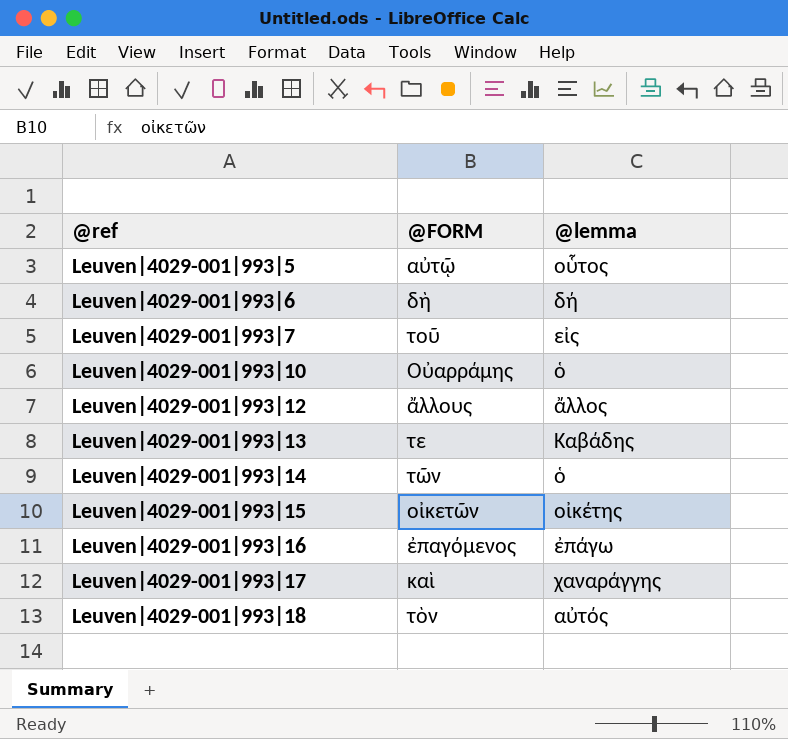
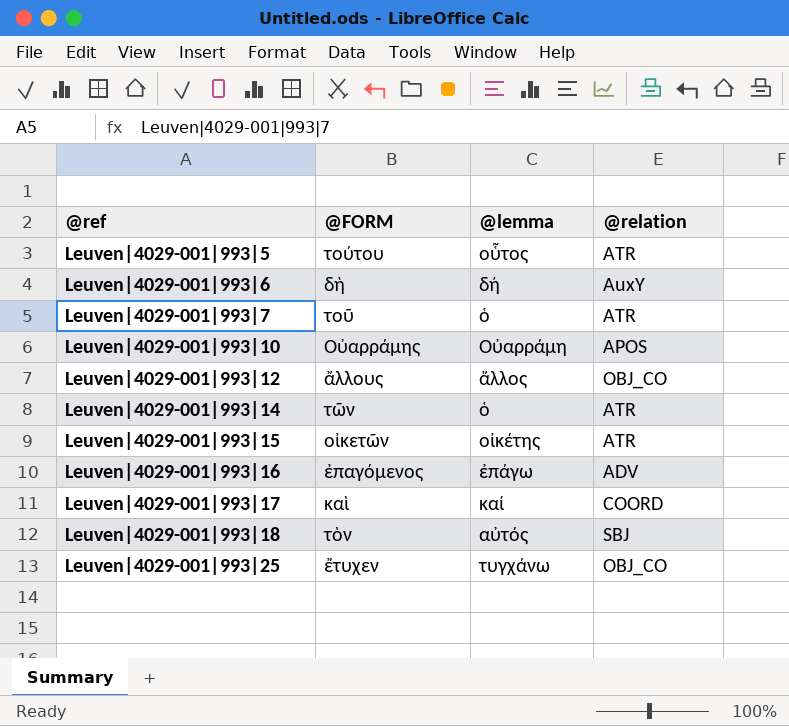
column @relation | position: none -> 4
row Leuven|4029-001|993|13: τε | Καβάδης -> none
Leuven|4029-001|993|5 | @FORM: αὐτῷ -> τούτου
Leuven|4029-001|993|7 | @lemma: εἰς -> ὁ
Leuven|4029-001|993|10 | @lemma: ὁ -> Οὐαρράμη
Leuven|4029-001|993|17 | @lemma: χαναράγγης -> καί
row Leuven|4029-001|993|25: none -> ἔτυχεν | τυγχάνω | OBJ_CO

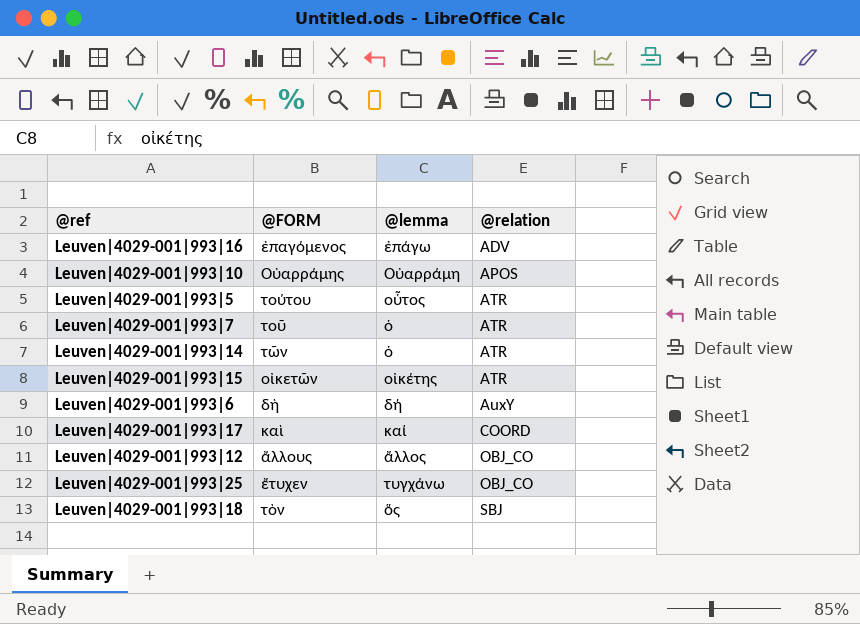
row order: @ref ascending -> @relation ascending
Leuven|4029-001|993|18 | @lemma: αὐτός -> ὅς

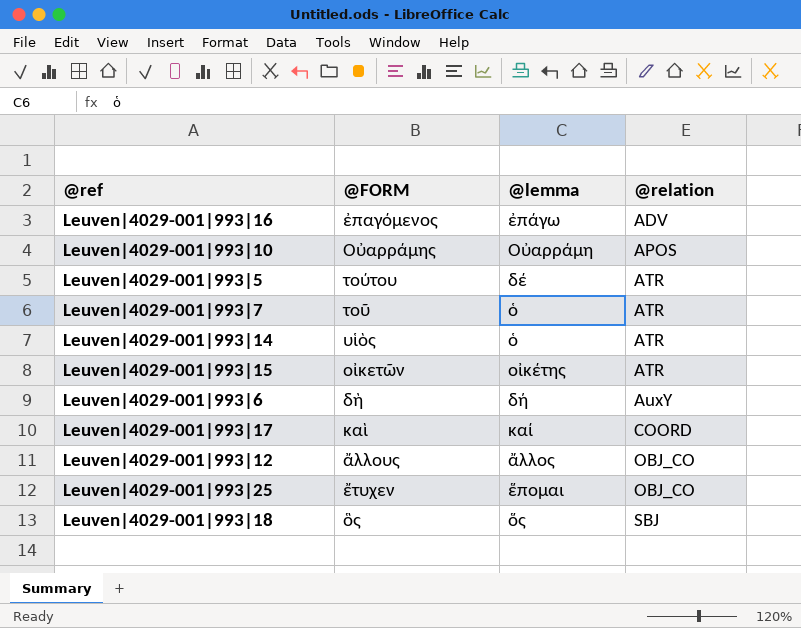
Leuven|4029-001|993|5 | @lemma: οὗτος -> δέ
Leuven|4029-001|993|14 | @FORM: τῶν -> υἱὸς
Leuven|4029-001|993|25 | @lemma: τυγχάνω -> ἕπομαι
Leuven|4029-001|993|18 | @FORM: τὸν -> ὃς

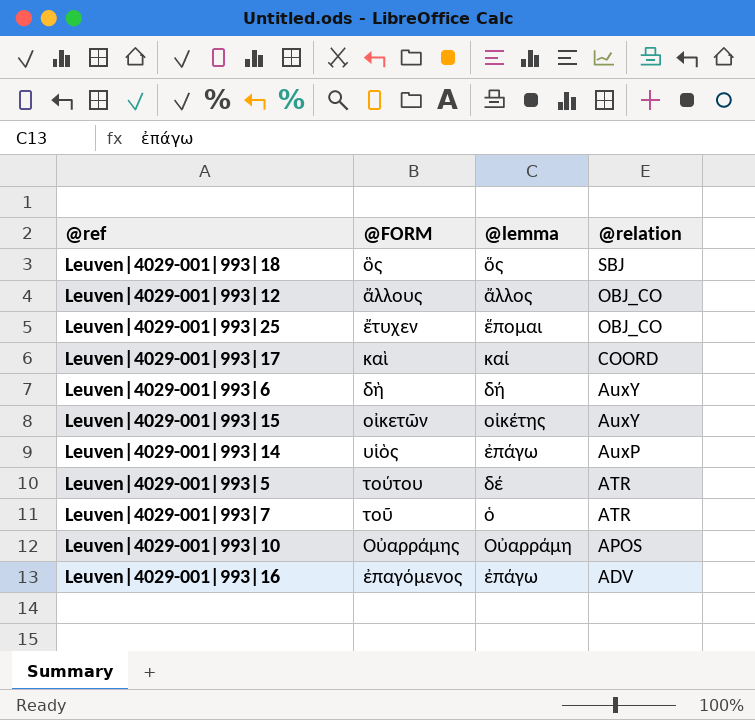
row order: @relation ascending -> @relation descending
Leuven|4029-001|993|15 | @relation: ATR -> AuxY
Leuven|4029-001|993|14 | @lemma: ὁ -> ἐπάγω
Leuven|4029-001|993|14 | @relation: ATR -> AuxP

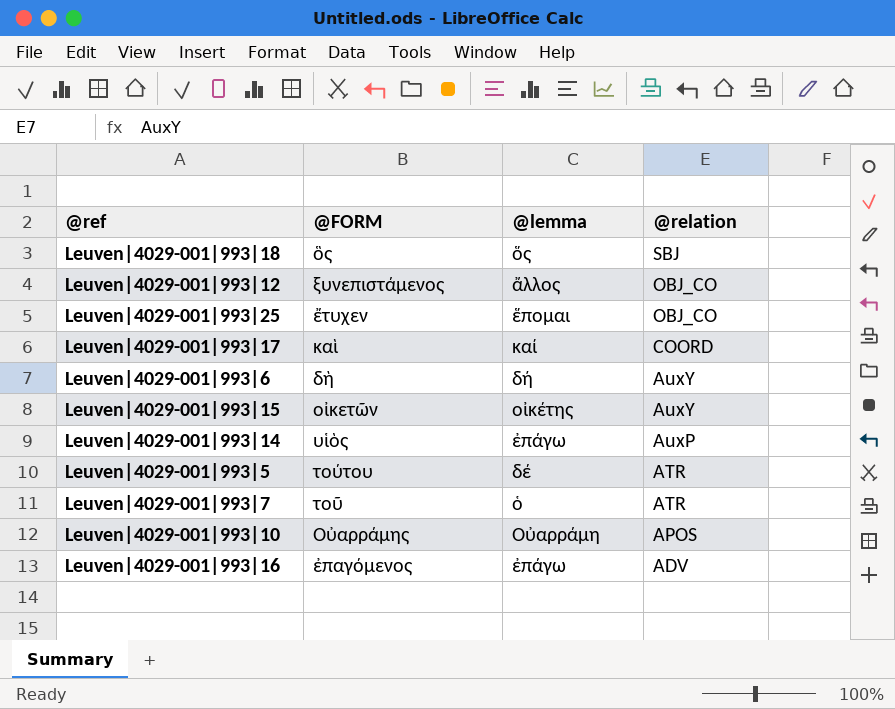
Leuven|4029-001|993|12 | @FORM: ἄλλους -> ξυνεπιστάμενος

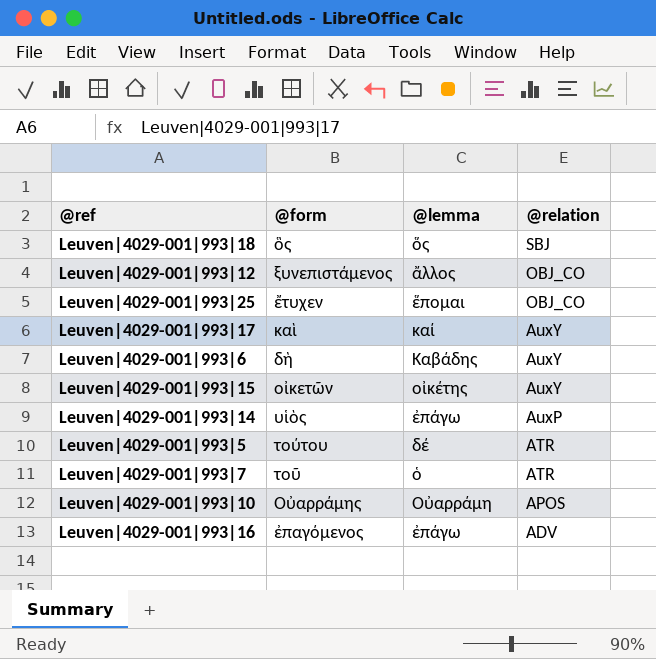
column name: @FORM -> @form
Leuven|4029-001|993|17 | @relation: COORD -> AuxY
Leuven|4029-001|993|6 | @lemma: δή -> Καβάδης

